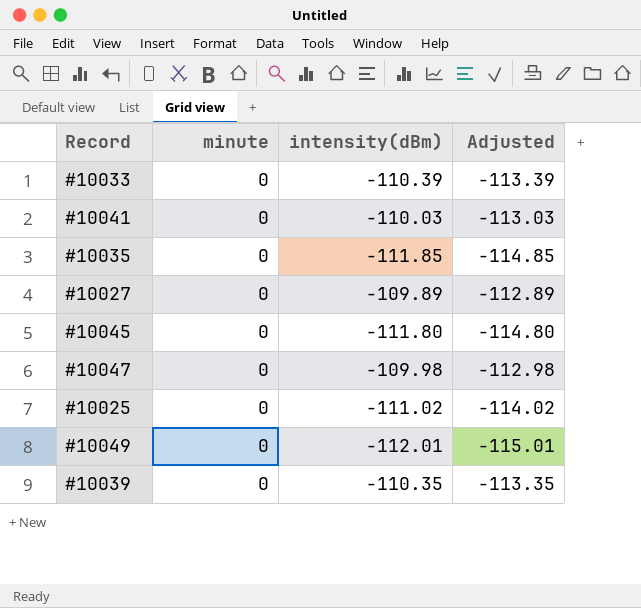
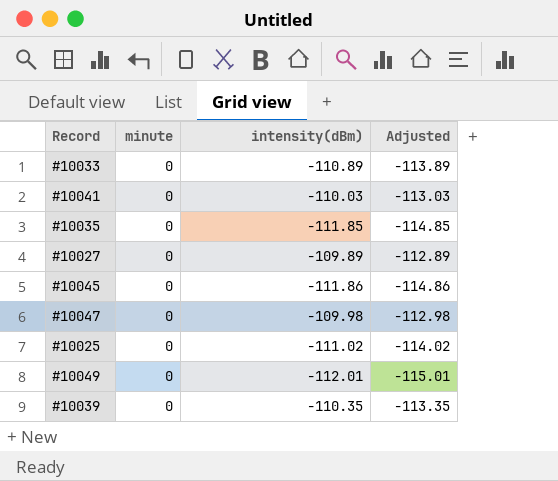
#10033 | intensity(dBm): -110.39 -> -110.89
#10033 | Adjusted: -113.39 -> -113.89
#10045 | intensity(dBm): -111.80 -> -111.86
#10045 | Adjusted: -114.80 -> -114.86

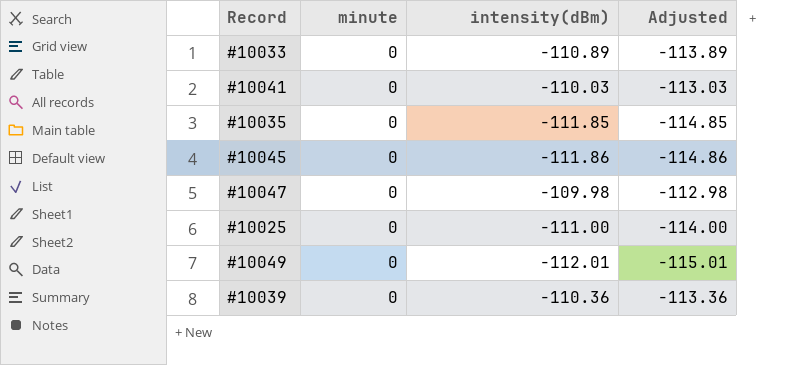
row #10027: 0 | -109.89 | -112.89 -> none
#10025 | intensity(dBm): -111.02 -> -111.00
#10025 | Adjusted: -114.02 -> -114.00
#10039 | intensity(dBm): -110.35 -> -110.36
#10039 | Adjusted: -113.35 -> -113.36

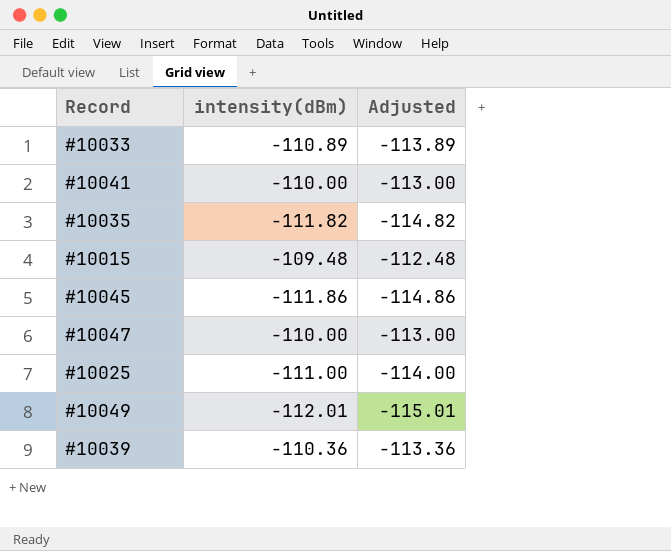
column minute | position: 2 -> none
#10041 | intensity(dBm): -110.03 -> -110.00
#10041 | Adjusted: -113.03 -> -113.00
#10035 | intensity(dBm): -111.85 -> -111.82
#10035 | Adjusted: -114.85 -> -114.82
row #10015: none -> -109.48 | -112.48
#10047 | intensity(dBm): -109.98 -> -110.00
#10047 | Adjusted: -112.98 -> -113.00

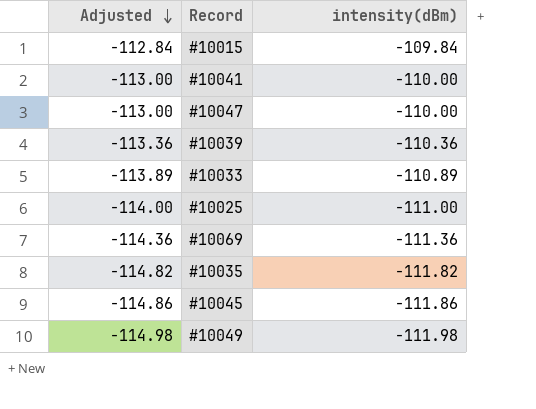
row order: none -> Adjusted descending
column Adjusted | position: 3 -> 1
#10015 | Adjusted: -112.48 -> -112.84
#10015 | intensity(dBm): -109.48 -> -109.84
row #10069: none -> -114.36 | -111.36
#10049 | Adjusted: -115.01 -> -114.98
#10049 | intensity(dBm): -112.01 -> -111.98

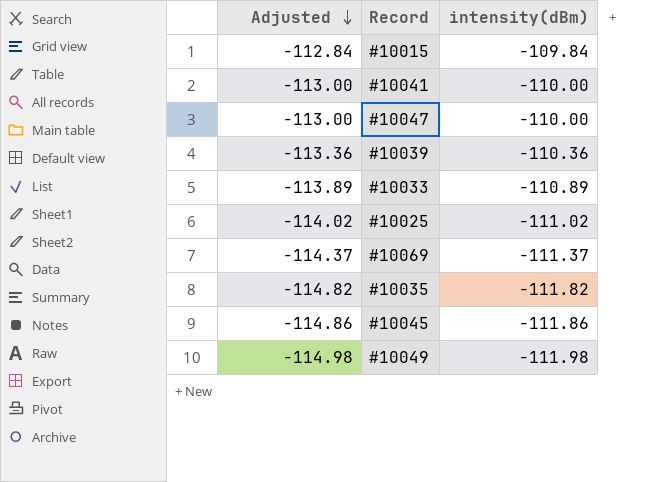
#10025 | Adjusted: -114.00 -> -114.02
#10025 | intensity(dBm): -111.00 -> -111.02
#10069 | Adjusted: -114.36 -> -114.37
#10069 | intensity(dBm): -111.36 -> -111.37

